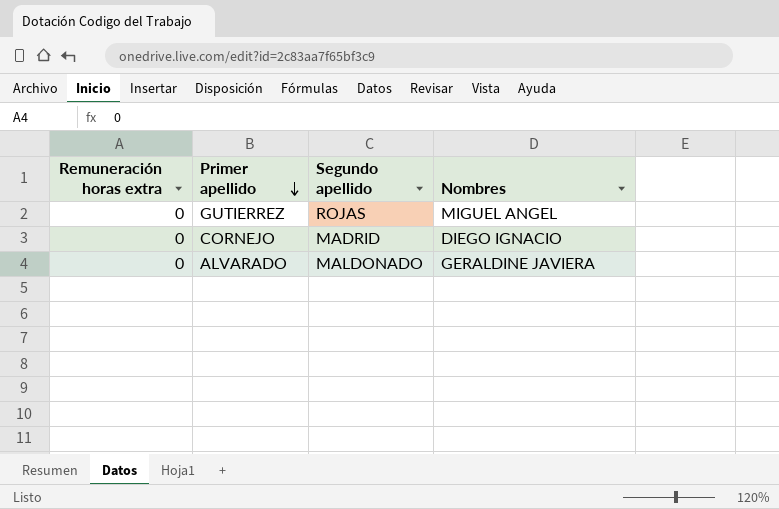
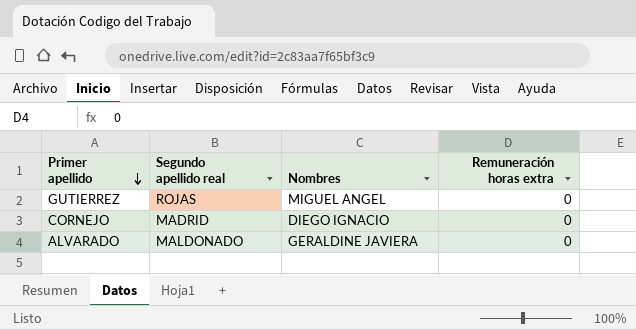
column name: Segundo apellido -> Segundo apellido real
column Remuneración horas extra | position: 1 -> 4

